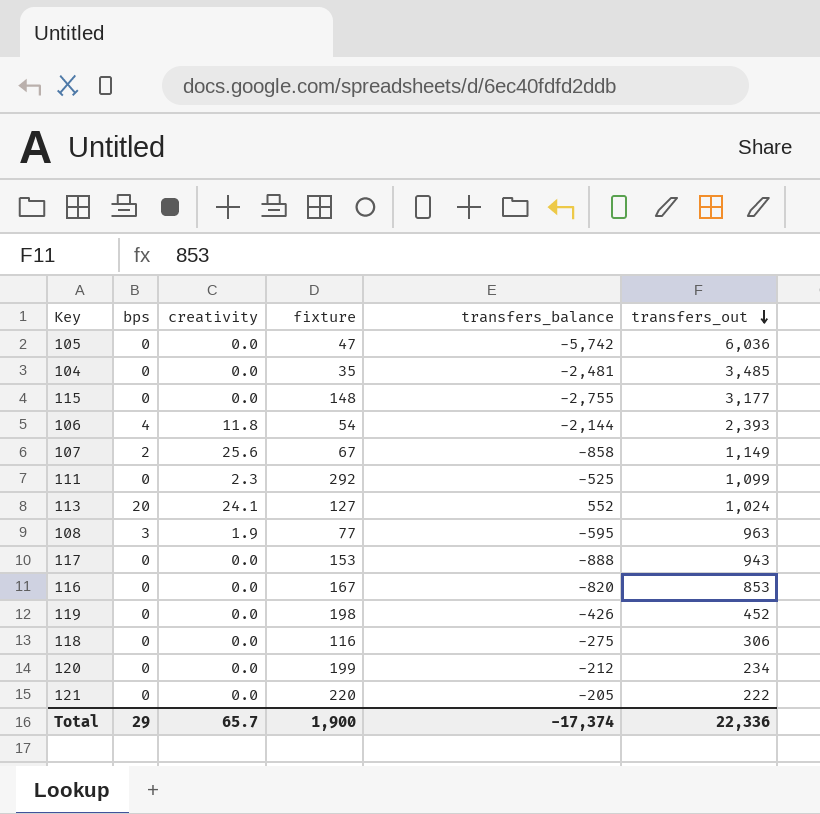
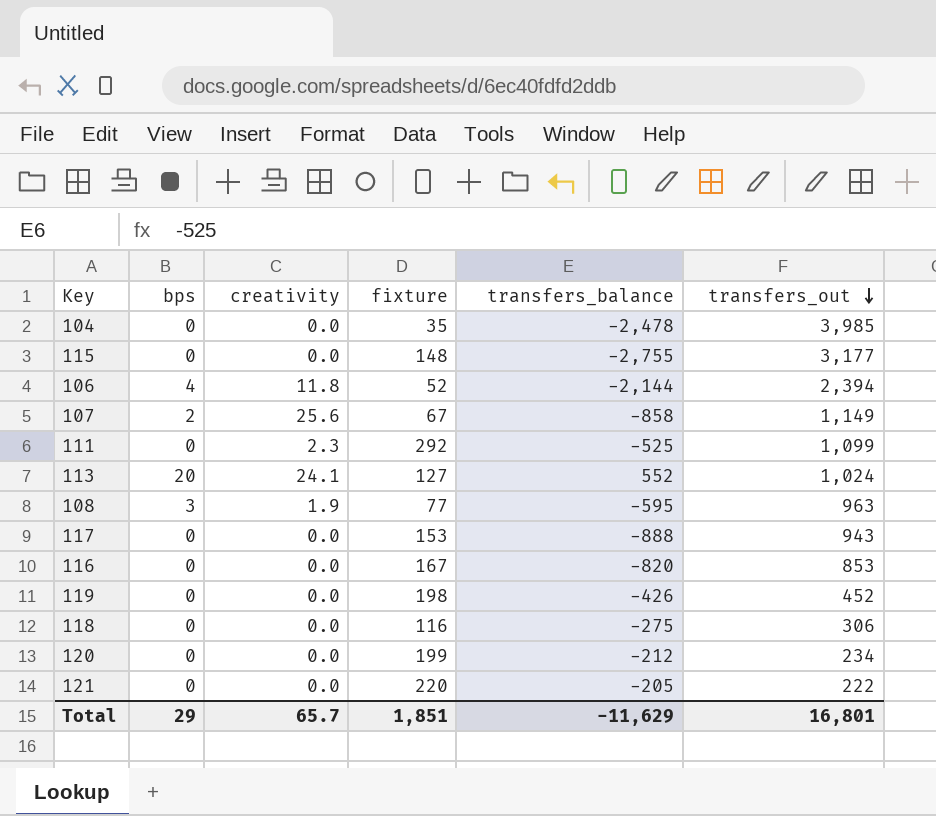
row 105: 0 | 0.0 | 47 | -5,742 | 6,036 -> none
104 | transfers_balance: -2,481 -> -2,478
104 | transfers_out: 3,485 -> 3,985
106 | fixture: 54 -> 52
106 | transfers_out: 2,393 -> 2,394
Total | fixture: 1,900 -> 1,851
Total | transfers_balance: -17,374 -> -11,629
Total | transfers_out: 22,336 -> 16,801

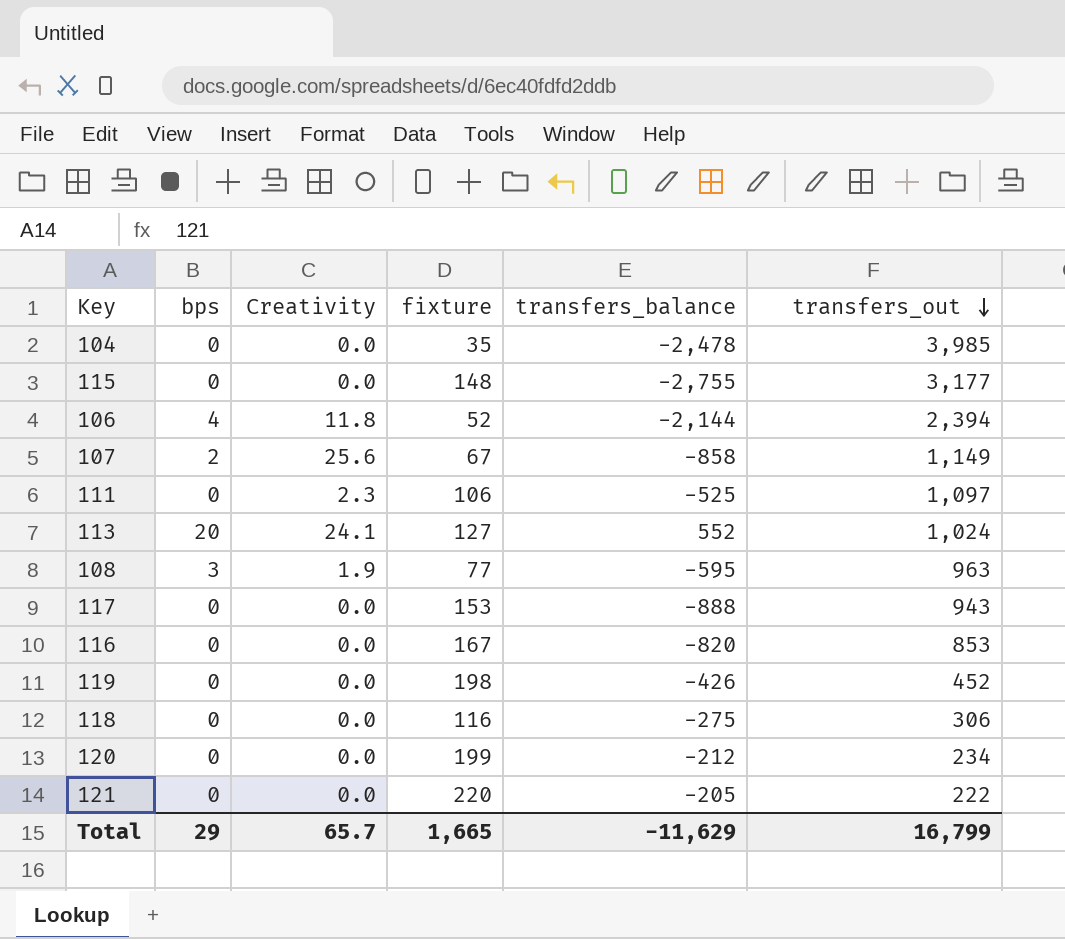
column name: creativity -> Creativity
111 | fixture: 292 -> 106
111 | transfers_out: 1,099 -> 1,097
Total | fixture: 1,851 -> 1,665
Total | transfers_out: 16,801 -> 16,799

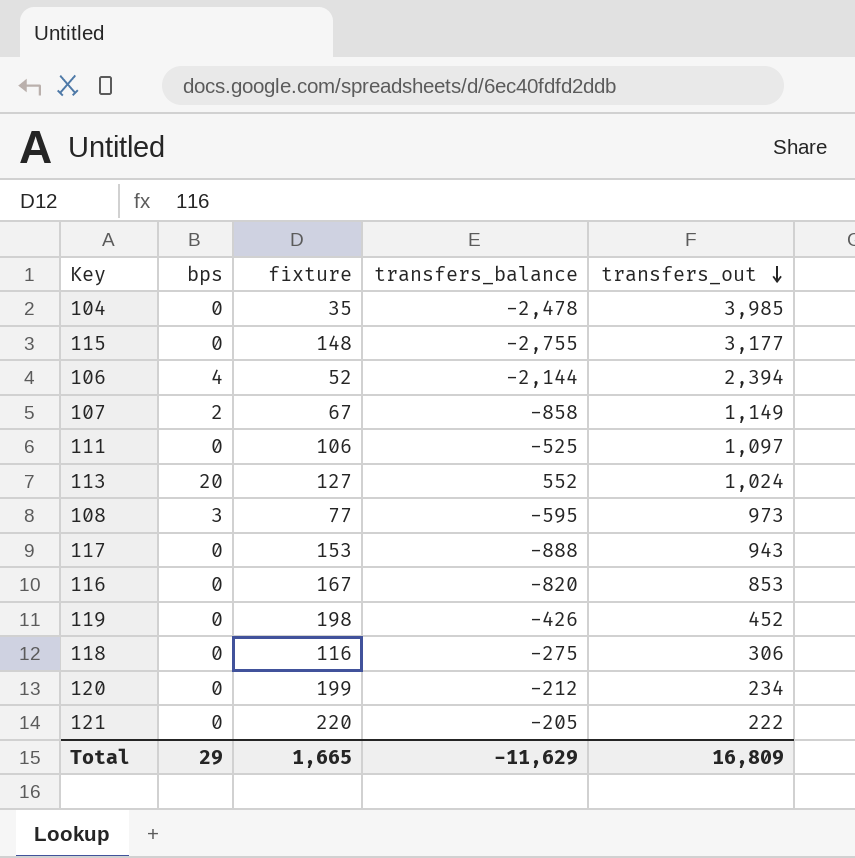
column Creativity | position: 3 -> none
108 | transfers_out: 963 -> 973
Total | transfers_out: 16,799 -> 16,809

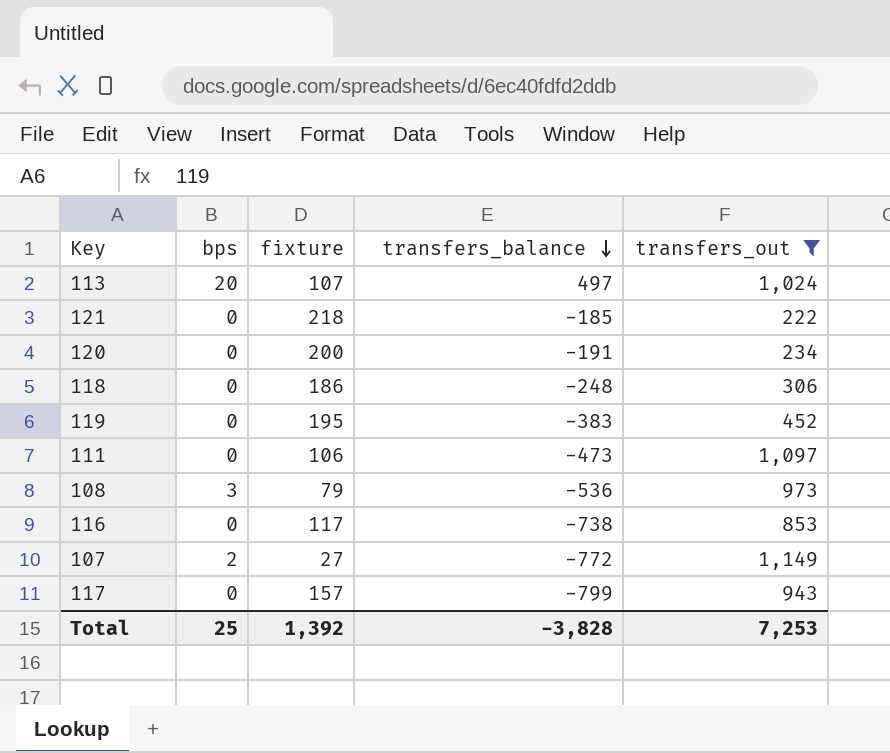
filter: none -> transfers_out <= 1,149
row order: transfers_out descending -> transfers_balance descending
113 | fixture: 127 -> 107
113 | transfers_balance: 552 -> 497
121 | fixture: 220 -> 218
121 | transfers_balance: -205 -> -185
120 | fixture: 199 -> 200
120 | transfers_balance: -212 -> -191
118 | fixture: 116 -> 186
118 | transfers_balance: -275 -> -248
119 | fixture: 198 -> 195
119 | transfers_balance: -426 -> -383
111 | transfers_balance: -525 -> -473
108 | fixture: 77 -> 79
108 | transfers_balance: -595 -> -536
116 | fixture: 167 -> 117
116 | transfers_balance: -820 -> -738
107 | fixture: 67 -> 27
107 | transfers_balance: -858 -> -772
117 | fixture: 153 -> 157
117 | transfers_balance: -888 -> -799
Total | bps: 29 -> 25
Total | fixture: 1,665 -> 1,392
Total | transfers_balance: -11,629 -> -3,828
Total | transfers_out: 16,809 -> 7,253

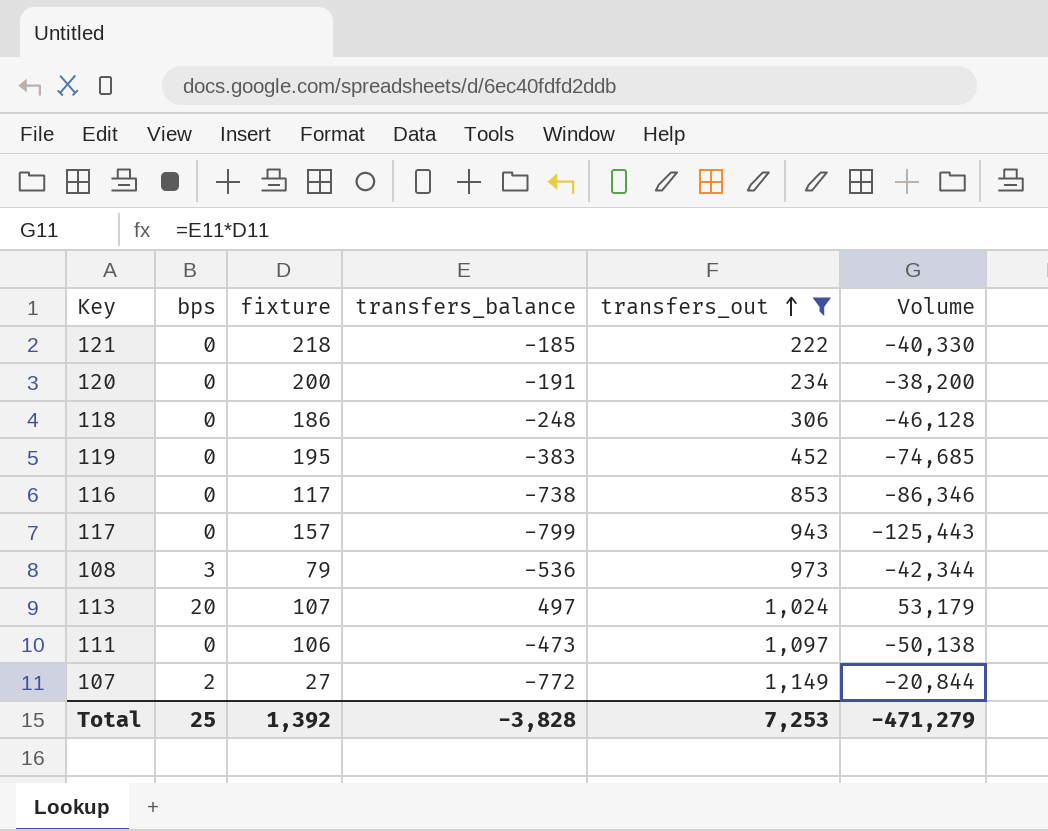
row order: transfers_balance descending -> transfers_out ascending
column Volume | formula: none -> [fixture] * [transfers_balance]

